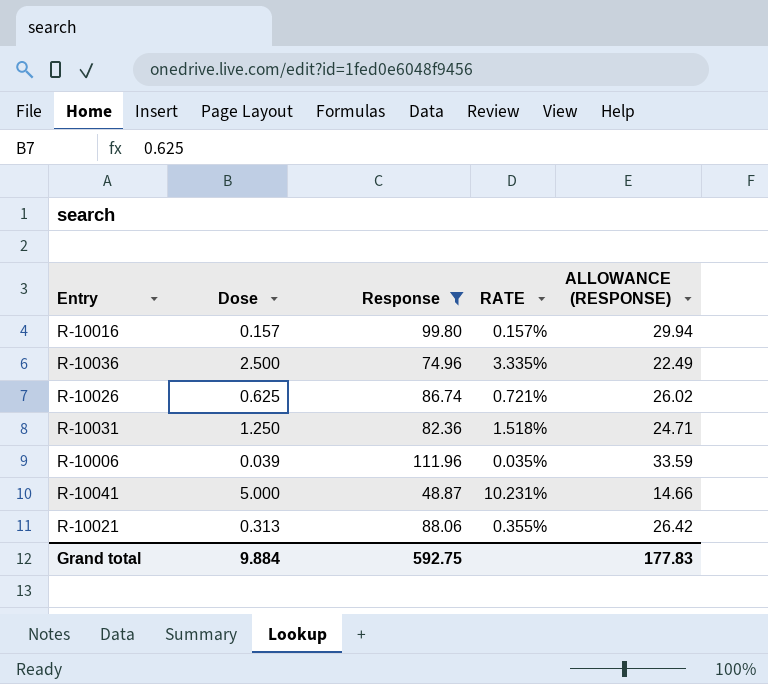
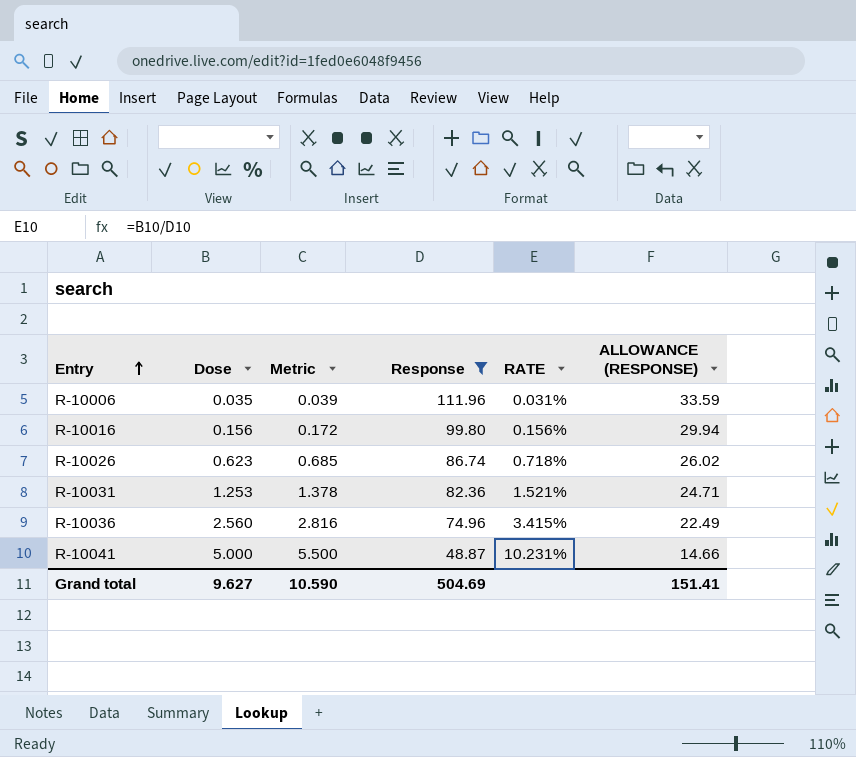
row order: none -> Entry ascending
column Metric | formula: none -> [Dose] * 1.1
row R-10021: 0.313 | 88.06 | 0.355% | 26.42 -> none
R-10006 | Dose: 0.039 -> 0.035
R-10006 | RATE: 0.035% -> 0.031%
R-10016 | Dose: 0.157 -> 0.156
R-10016 | RATE: 0.157% -> 0.156%
R-10026 | Dose: 0.625 -> 0.623
R-10026 | RATE: 0.721% -> 0.718%
R-10031 | Dose: 1.250 -> 1.253
R-10031 | RATE: 1.518% -> 1.521%
R-10036 | Dose: 2.500 -> 2.560
R-10036 | RATE: 3.335% -> 3.415%
Grand total | Dose: 9.884 -> 9.627
Grand total | Response: 592.75 -> 504.69
Grand total | ALLOWANCE (RESPONSE): 177.83 -> 151.41

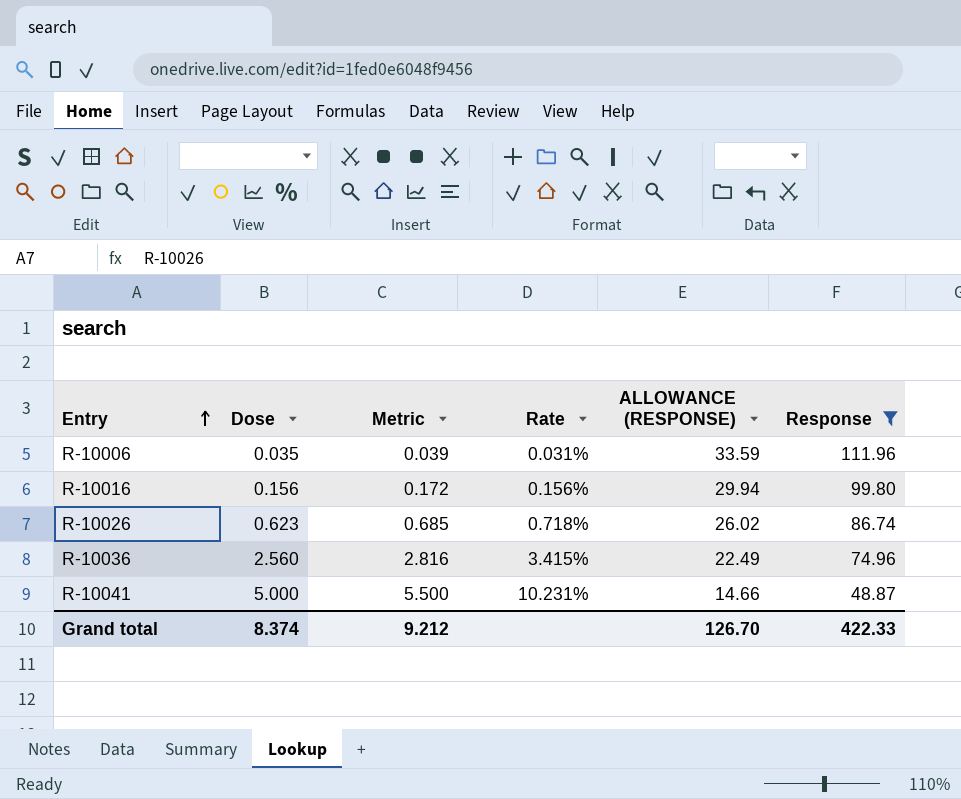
column name: RATE -> Rate
column Response | position: 4 -> 6
row R-10031: 1.253 | 1.378 | 82.36 | 1.521% | 24.71 -> none
Grand total | Dose: 9.627 -> 8.374
Grand total | Metric: 10.590 -> 9.212
Grand total | ALLOWANCE (RESPONSE): 151.41 -> 126.70
Grand total | Response: 504.69 -> 422.33

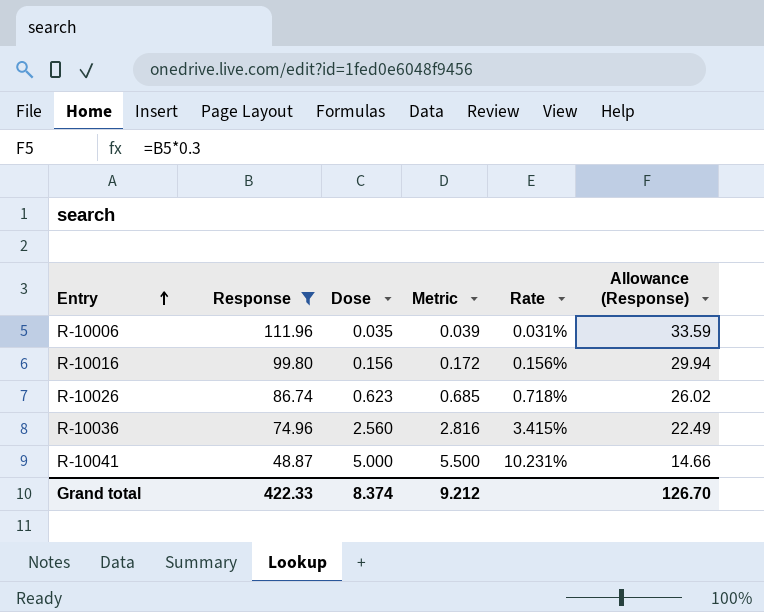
column Response | position: 6 -> 2
column name: ALLOWANCE (RESPONSE) -> Allowance (Response)

